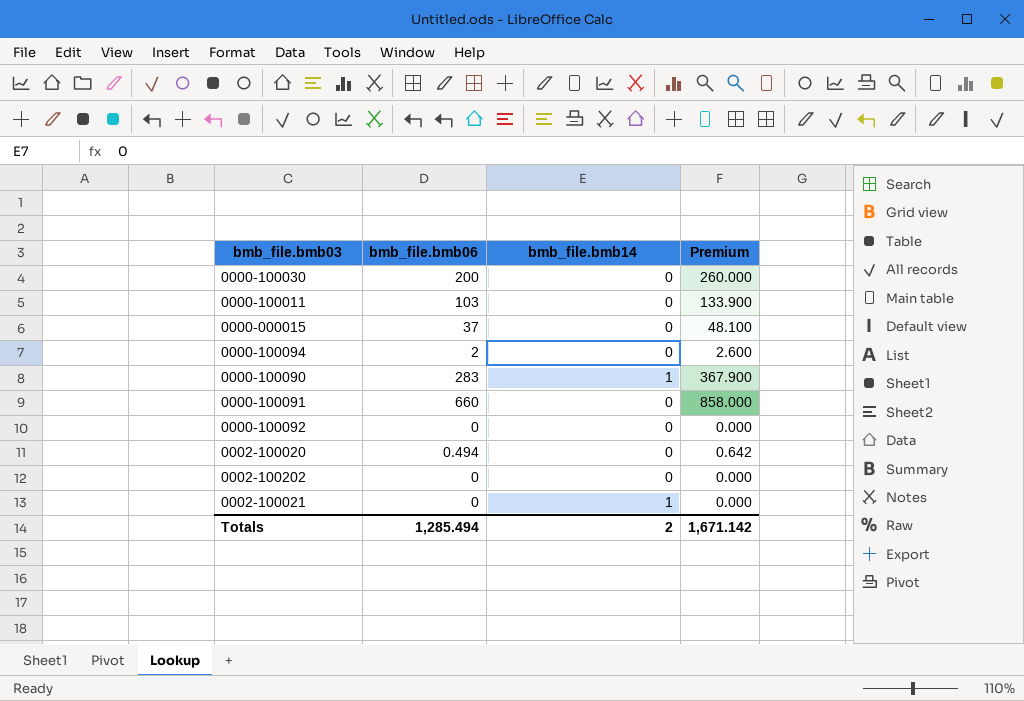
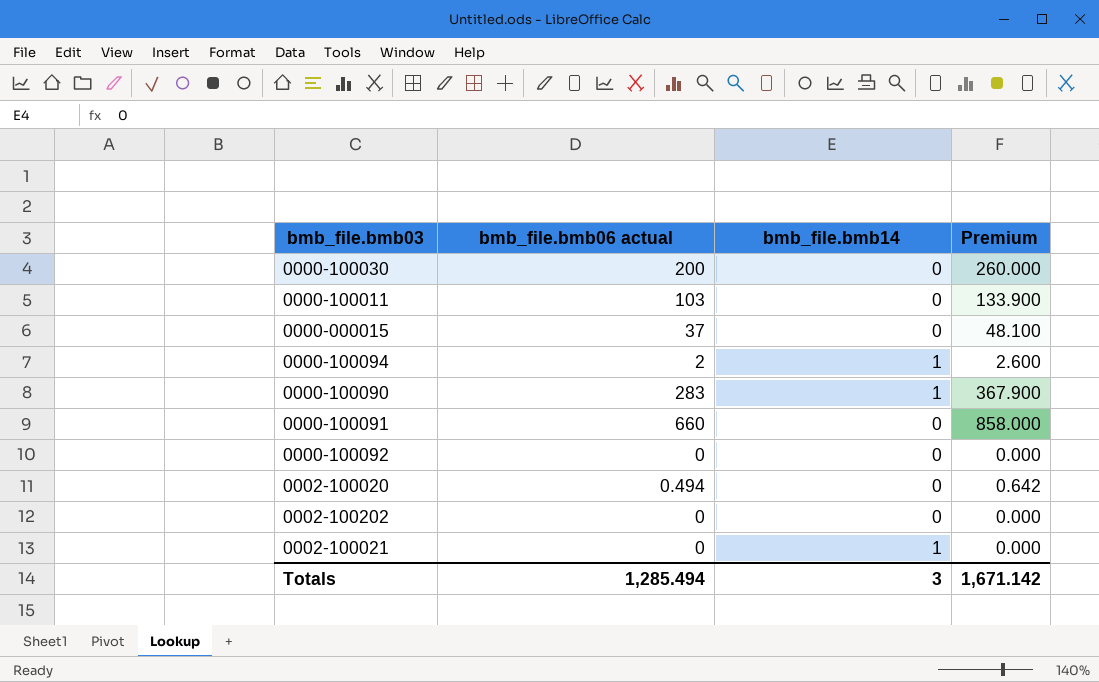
column name: bmb_file.bmb06 -> bmb_file.bmb06 actual
0000-100094 | bmb_file.bmb14: 0 -> 1
Totals | bmb_file.bmb14: 2 -> 3

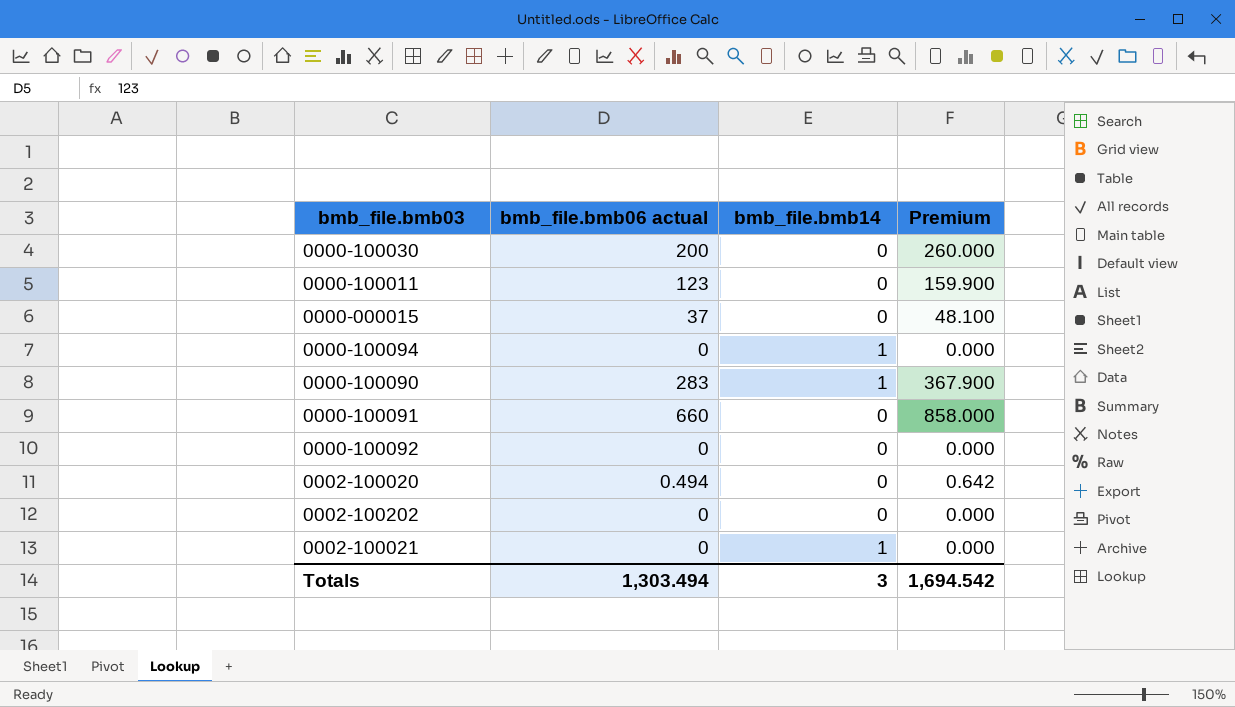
0000-100011 | bmb_file.bmb06 actual: 103 -> 123
0000-100011 | Premium: 133.900 -> 159.900
0000-100094 | bmb_file.bmb06 actual: 2 -> 0
0000-100094 | Premium: 2.600 -> 0.000
Totals | bmb_file.bmb06 actual: 1,285.494 -> 1,303.494
Totals | Premium: 1,671.142 -> 1,694.542

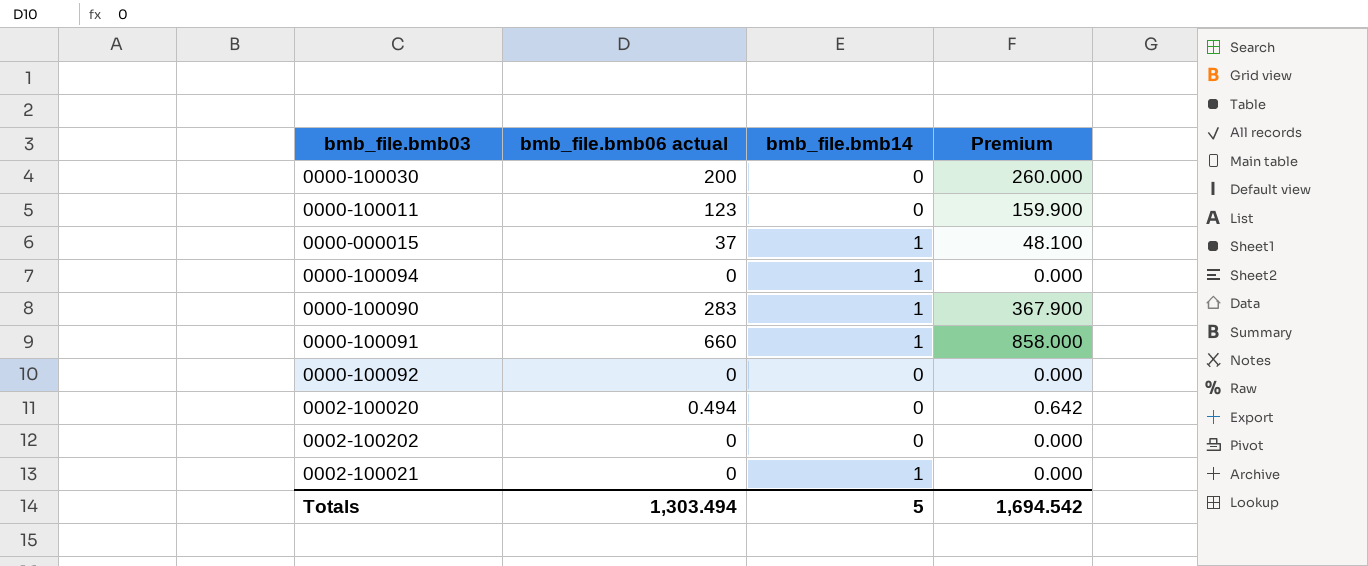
0000-000015 | bmb_file.bmb14: 0 -> 1
0000-100091 | bmb_file.bmb14: 0 -> 1
Totals | bmb_file.bmb14: 3 -> 5

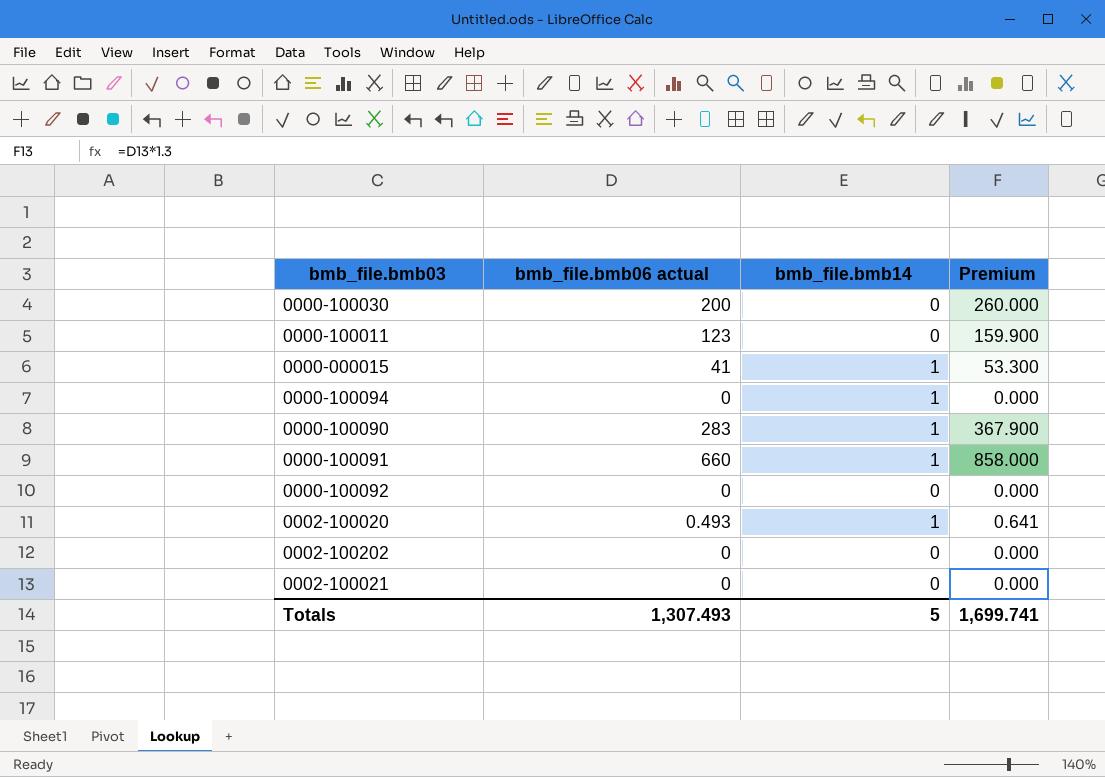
0000-000015 | bmb_file.bmb06 actual: 37 -> 41
0000-000015 | Premium: 48.100 -> 53.300
0002-100020 | bmb_file.bmb06 actual: 0.494 -> 0.493
0002-100020 | bmb_file.bmb14: 0 -> 1
0002-100020 | Premium: 0.642 -> 0.641
0002-100021 | bmb_file.bmb14: 1 -> 0
Totals | bmb_file.bmb06 actual: 1,303.494 -> 1,307.493
Totals | Premium: 1,694.542 -> 1,699.741

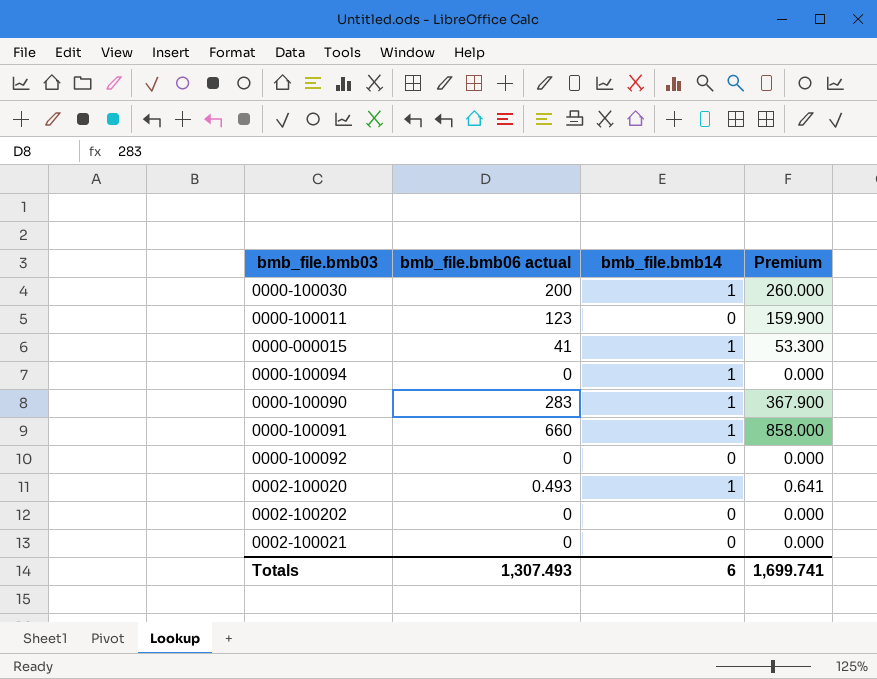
0000-100030 | bmb_file.bmb14: 0 -> 1
Totals | bmb_file.bmb14: 5 -> 6

